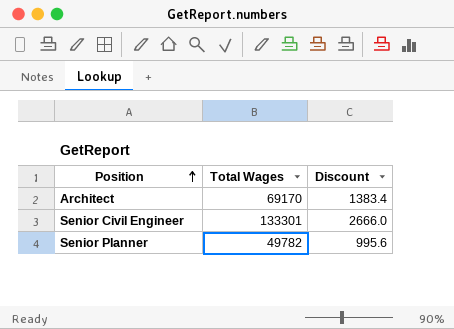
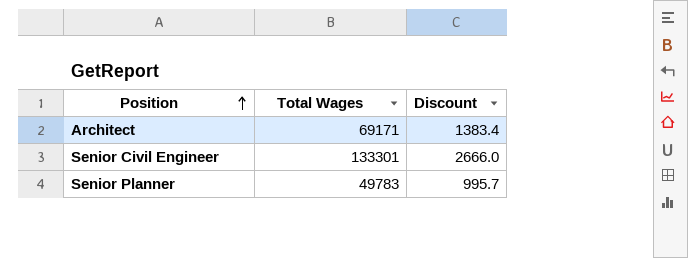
Architect | Total Wages: 69170 -> 69171
Senior Planner | Total Wages: 49782 -> 49783
Senior Planner | Discount: 995.6 -> 995.7

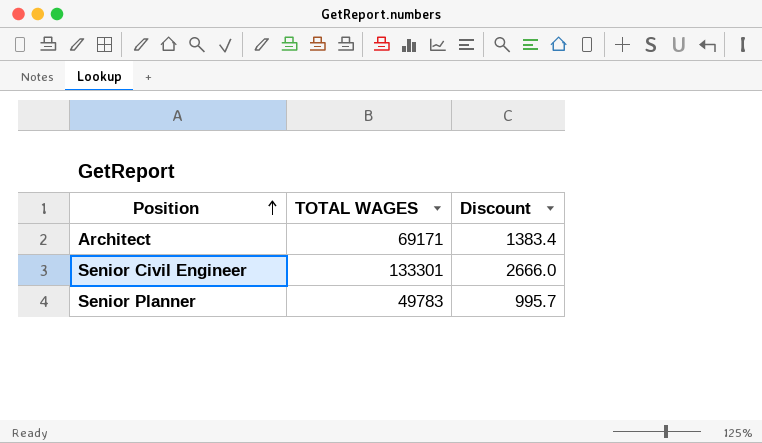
column name: Total Wages -> TOTAL WAGES

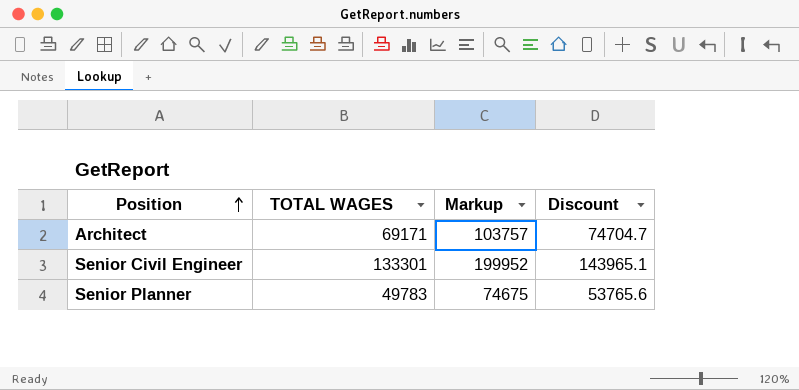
column Markup | formula: none -> [TOTAL WAGES] * 1.5
column Discount | formula: [TOTAL WAGES] * 0.02 -> [TOTAL WAGES] * 1.08

